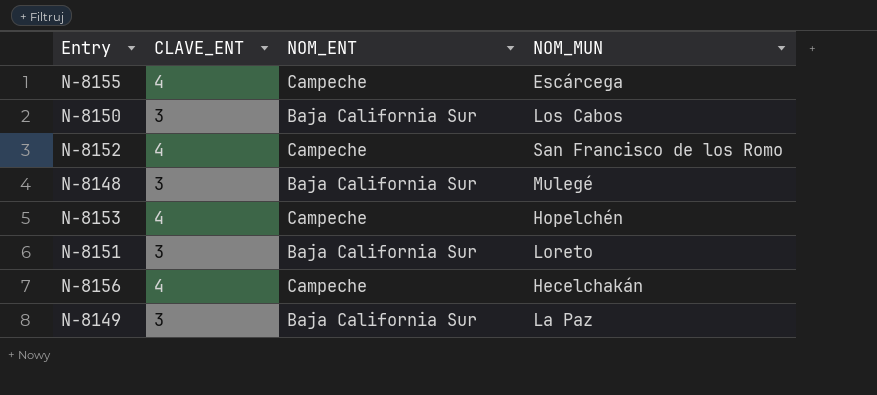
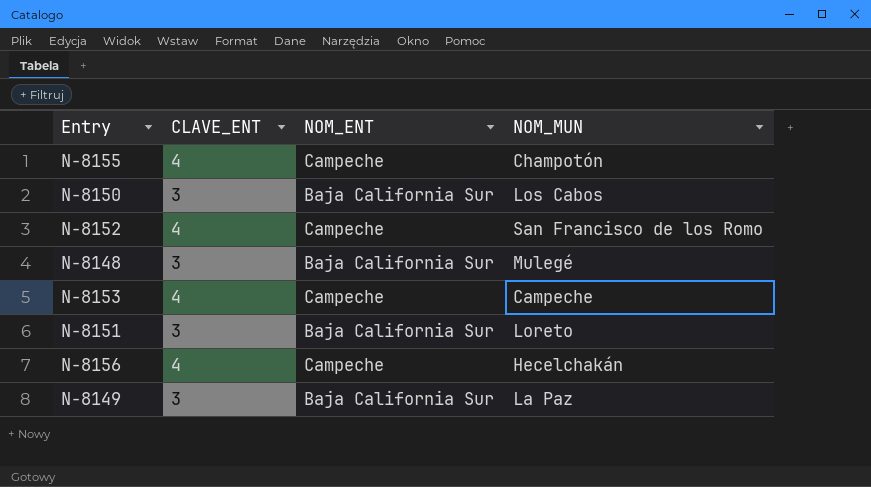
N-8155 | NOM_MUN: Escárcega -> Champotón
N-8153 | NOM_MUN: Hopelchén -> Campeche

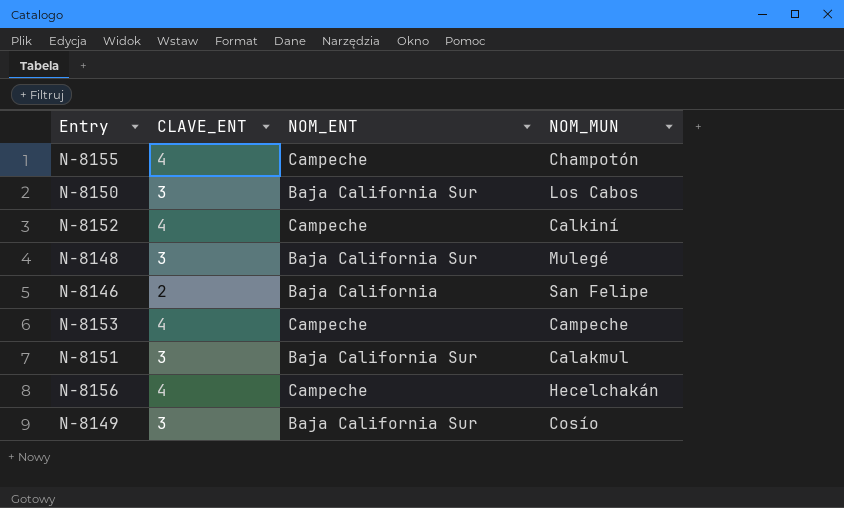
N-8152 | NOM_MUN: San Francisco de los Romo -> Calkiní
row N-8146: none -> 2 | Baja California | San Felipe
N-8151 | NOM_MUN: Loreto -> Calakmul
N-8149 | NOM_MUN: La Paz -> Cosío

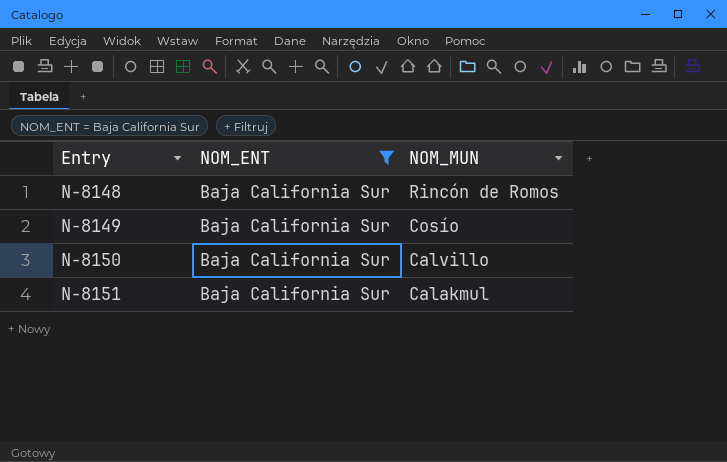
filter: none -> NOM_ENT = Baja California Sur
row order: none -> Entry ascending
column CLAVE_ENT | position: 2 -> none
N-8148 | NOM_MUN: Mulegé -> Rincón de Romos
N-8150 | NOM_MUN: Los Cabos -> Calvillo

